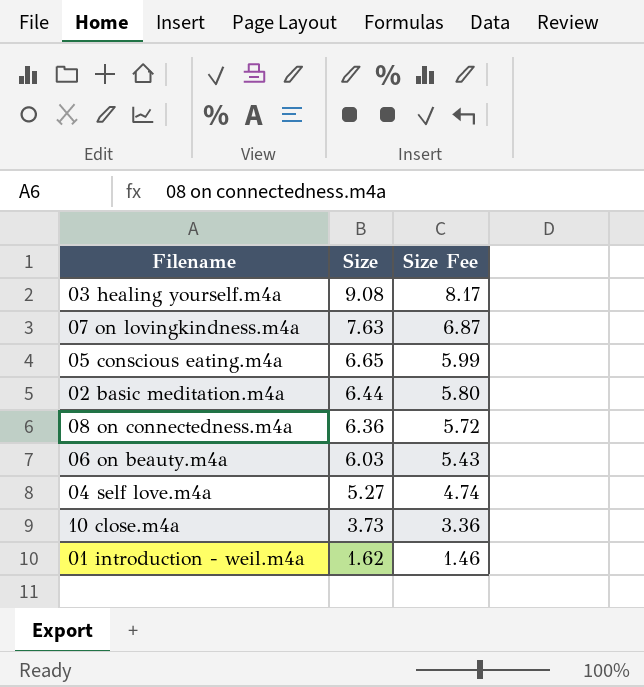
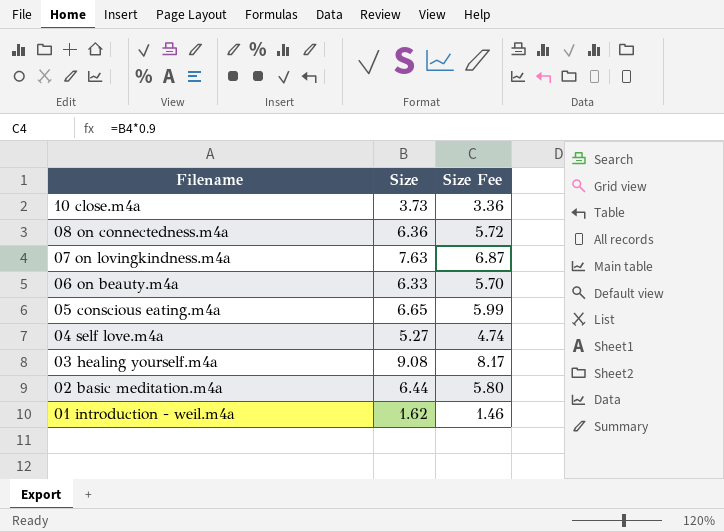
row order: Size descending -> Filename descending
06 on beauty.m4a | Size: 6.03 -> 6.33
06 on beauty.m4a | Size Fee: 5.43 -> 5.70

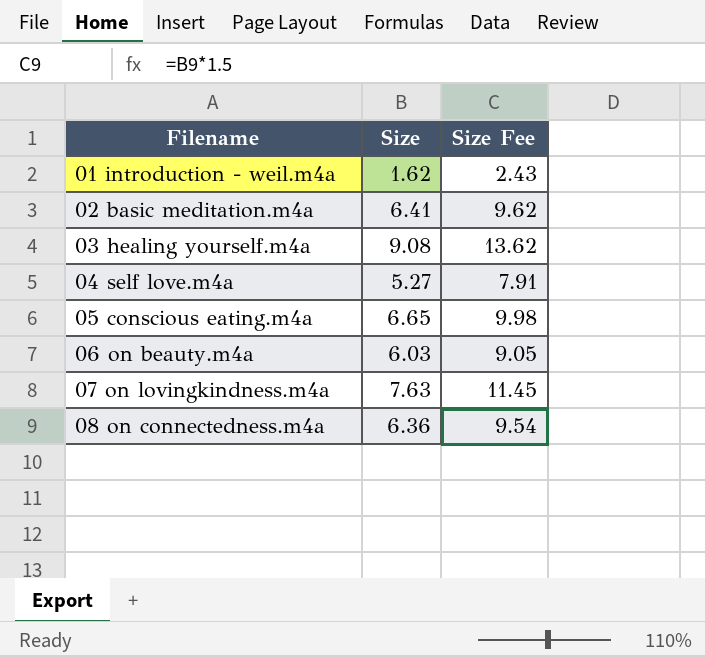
row order: Filename descending -> Filename ascending
column Size Fee | formula: [Size] * 0.9 -> [Size] * 1.5
row 10 close.m4a: 3.73 | 3.36 -> none
02 basic meditation.m4a | Size: 6.44 -> 6.41
06 on beauty.m4a | Size: 6.33 -> 6.03

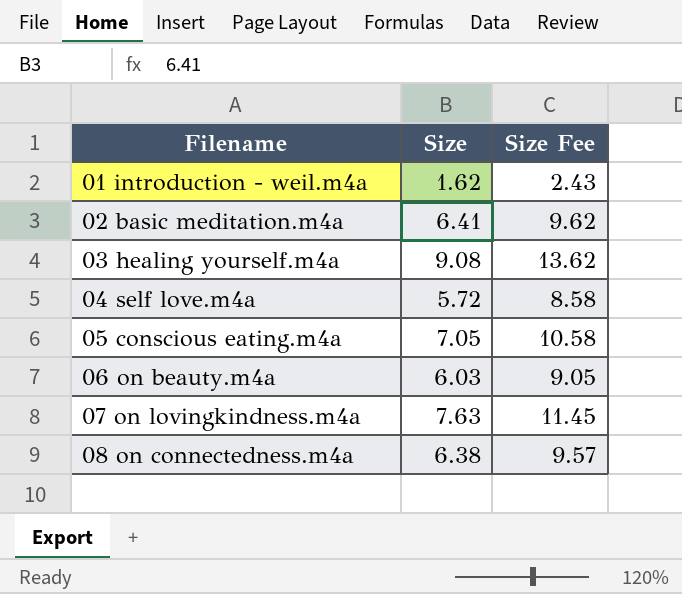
04 self love.m4a | Size: 5.27 -> 5.72
04 self love.m4a | Size Fee: 7.91 -> 8.58
05 conscious eating.m4a | Size: 6.65 -> 7.05
05 conscious eating.m4a | Size Fee: 9.98 -> 10.58
08 on connectedness.m4a | Size: 6.36 -> 6.38
08 on connectedness.m4a | Size Fee: 9.54 -> 9.57

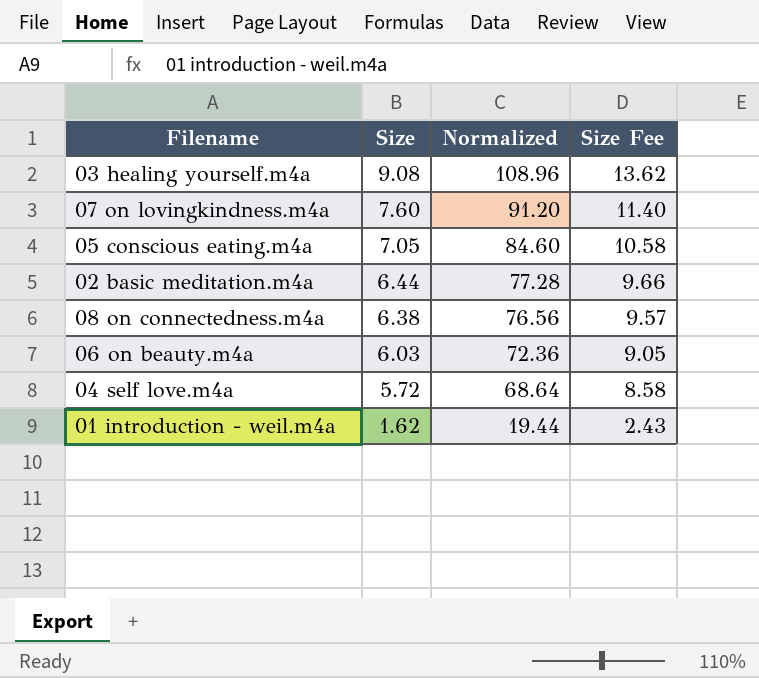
row order: Filename ascending -> Size descending
column Normalized | formula: none -> [Size] * 12
07 on lovingkindness.m4a | Size: 7.63 -> 7.60
07 on lovingkindness.m4a | Size Fee: 11.45 -> 11.40
02 basic meditation.m4a | Size: 6.41 -> 6.44
02 basic meditation.m4a | Size Fee: 9.62 -> 9.66

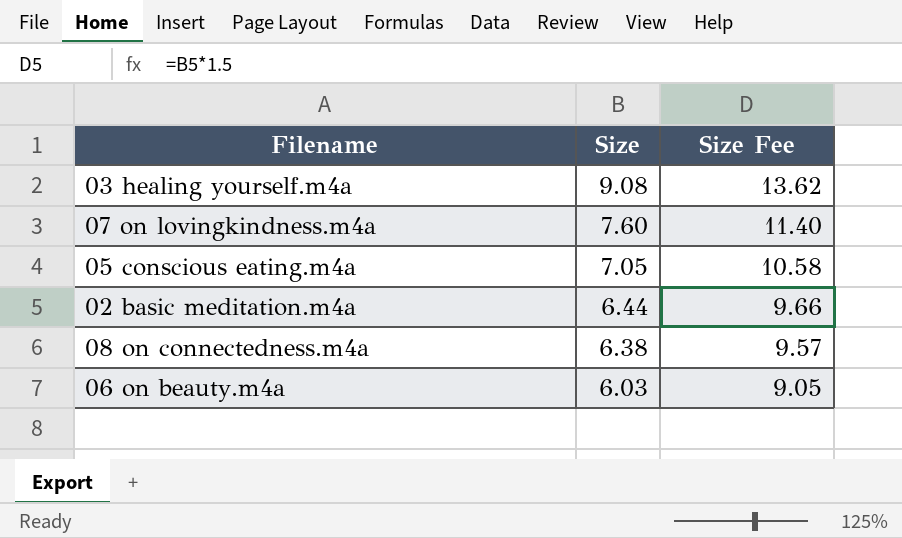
column Normalized | formula: [Size] * 12 -> none
row 04 self love.m4a: 5.72 | 68.64 | 8.58 -> none
row 01 introduction - weil.m4a: 1.62 | 19.44 | 2.43 -> none

